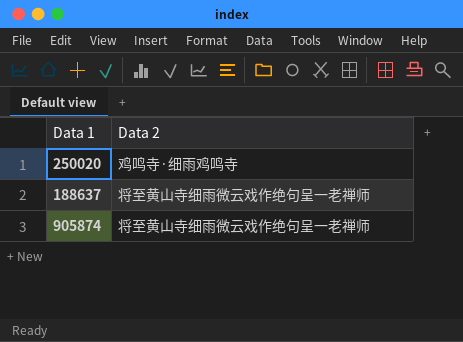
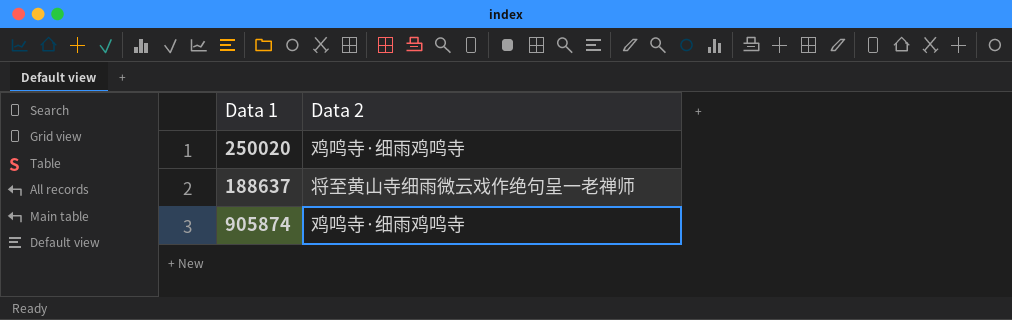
905874 | Data 2: 将至黄山寺细雨微云戏作绝句呈一老禅师 -> 鸡鸣寺·细雨鸡鸣寺

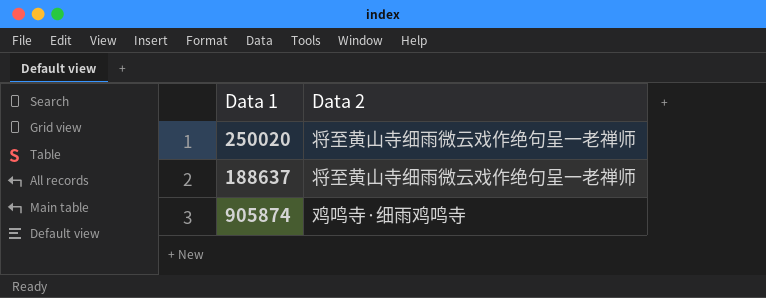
250020 | Data 2: 鸡鸣寺·细雨鸡鸣寺 -> 将至黄山寺细雨微云戏作绝句呈一老禅师

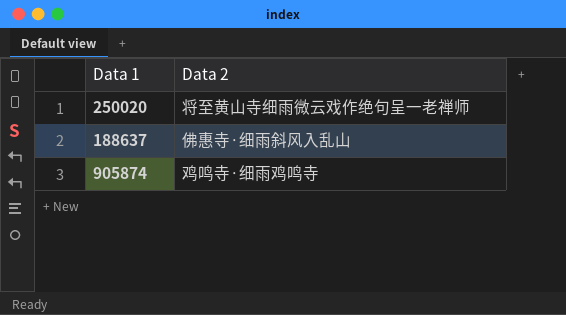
188637 | Data 2: 将至黄山寺细雨微云戏作绝句呈一老禅师 -> 佛惠寺·细雨斜风入乱山

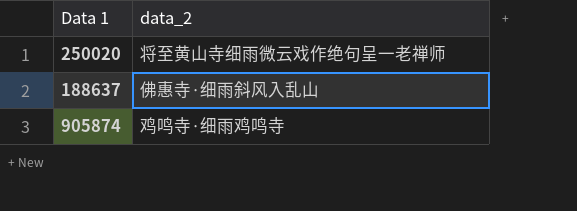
column name: Data 2 -> data_2

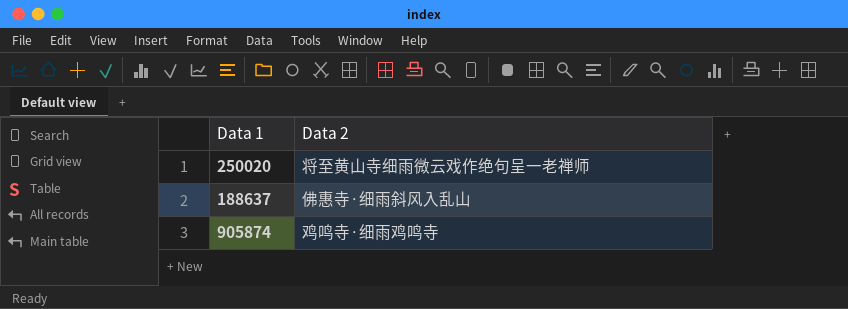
column name: data_2 -> Data 2

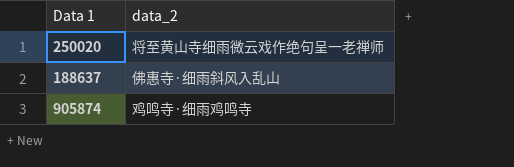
column name: Data 2 -> data_2

